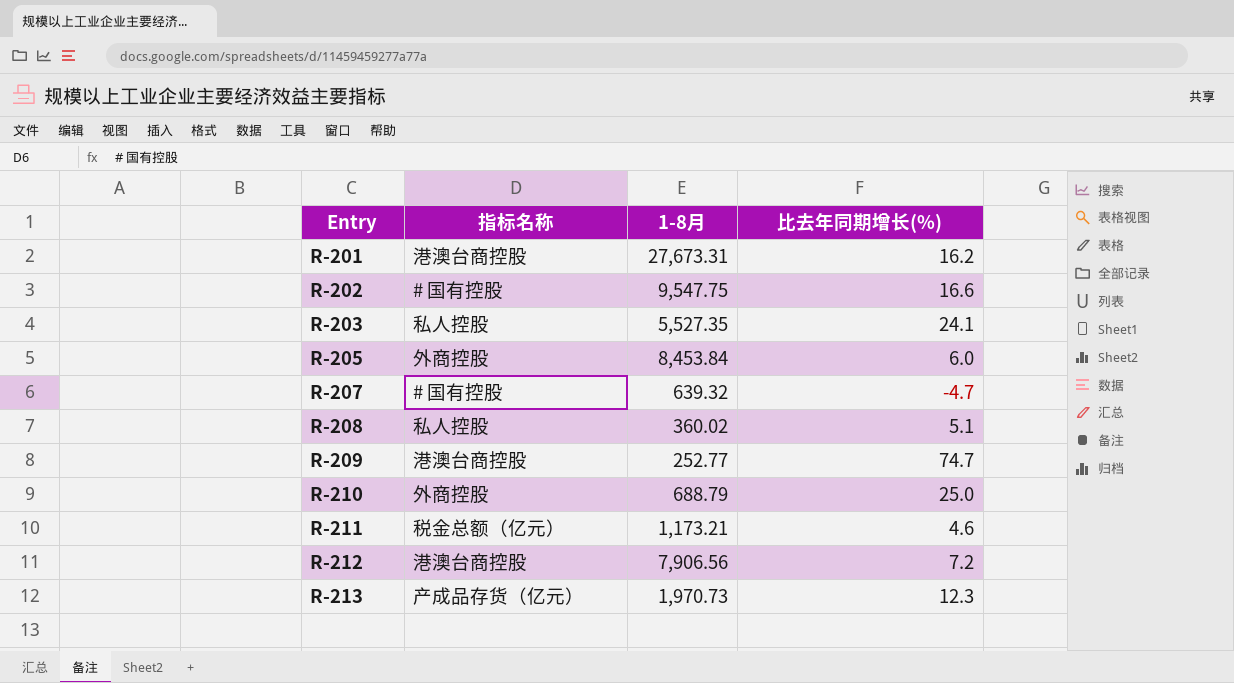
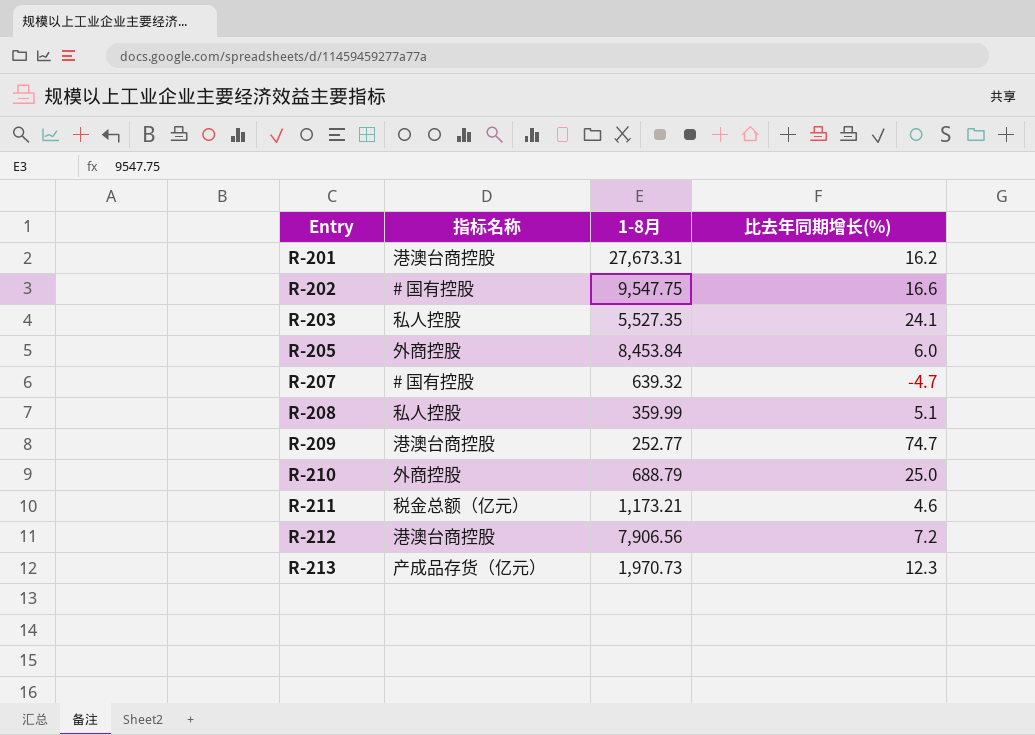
R-208 | 1-8月: 360.02 -> 359.99

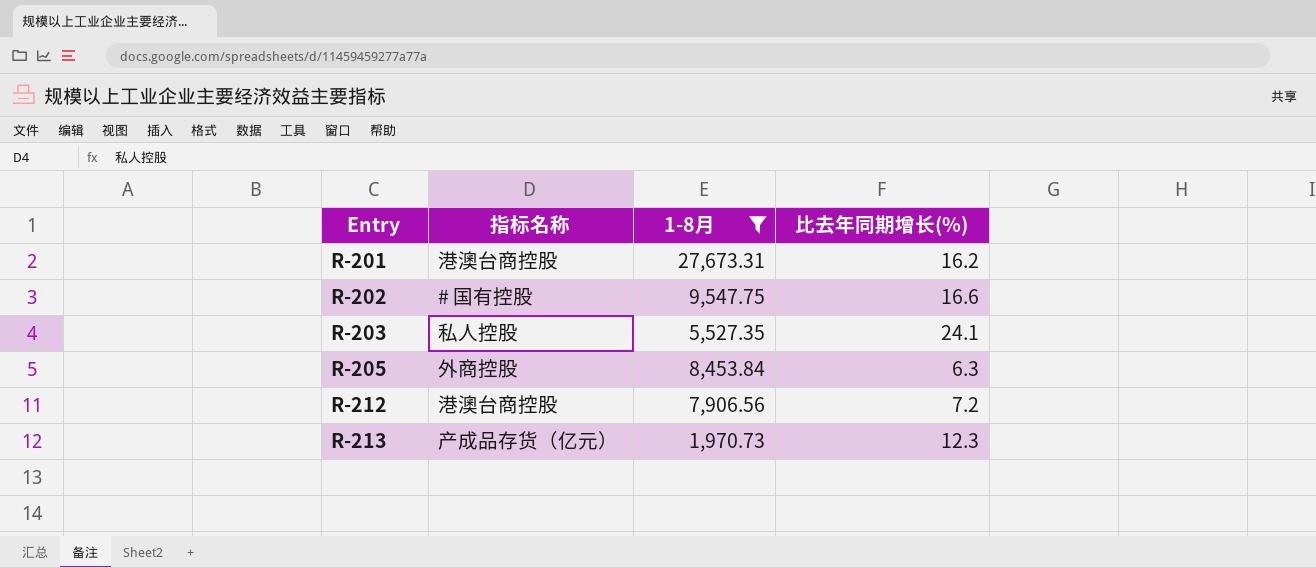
filter: none -> 1-8月 >= 1,970.73
R-205 | 比去年同期增长(%): 6.0 -> 6.3

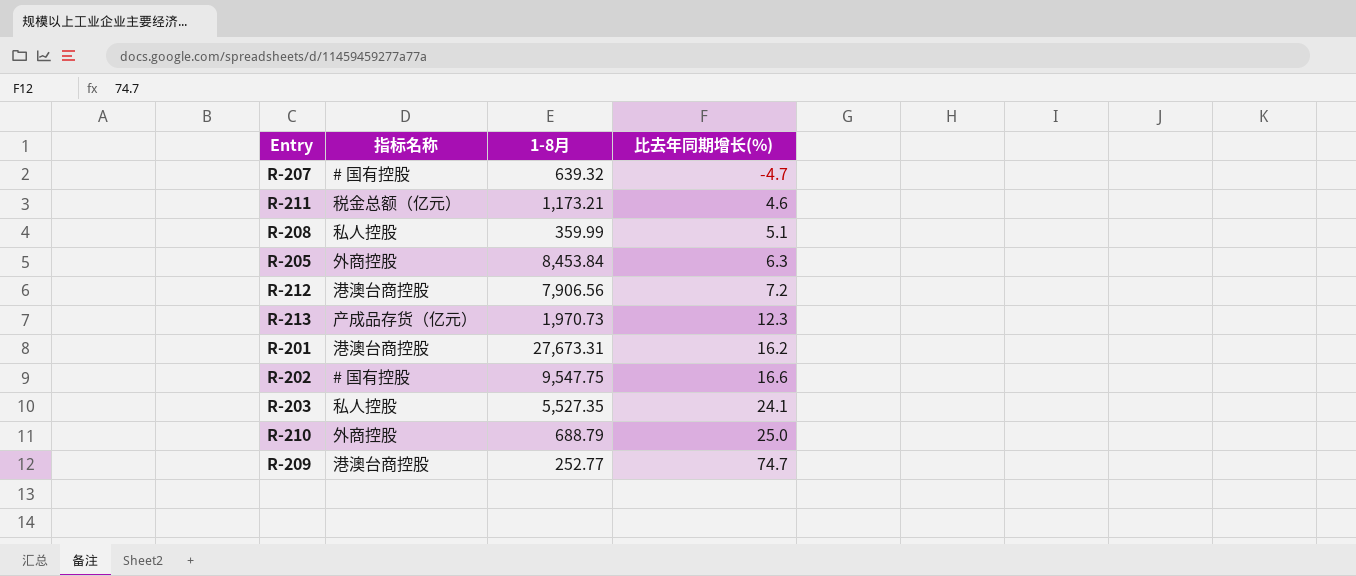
filter: 1-8月 >= 1,970.73 -> none
row order: Entry ascending -> 比去年同期增长(%) ascending

